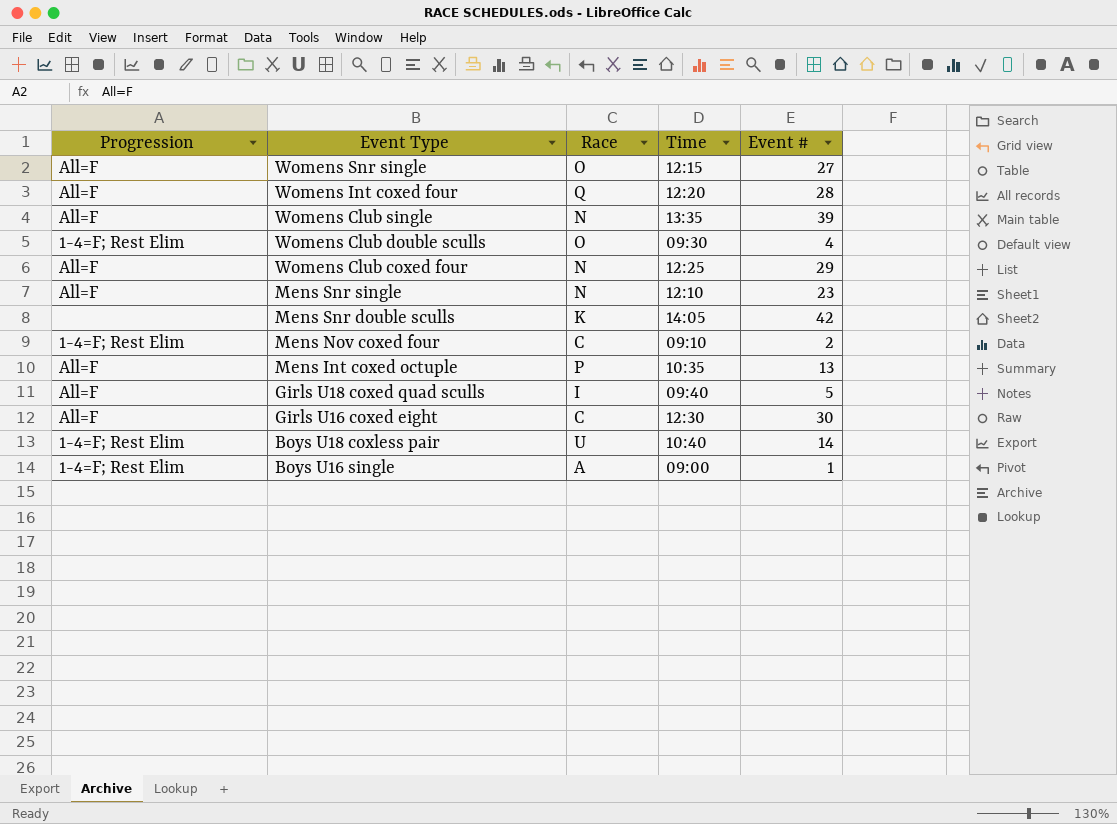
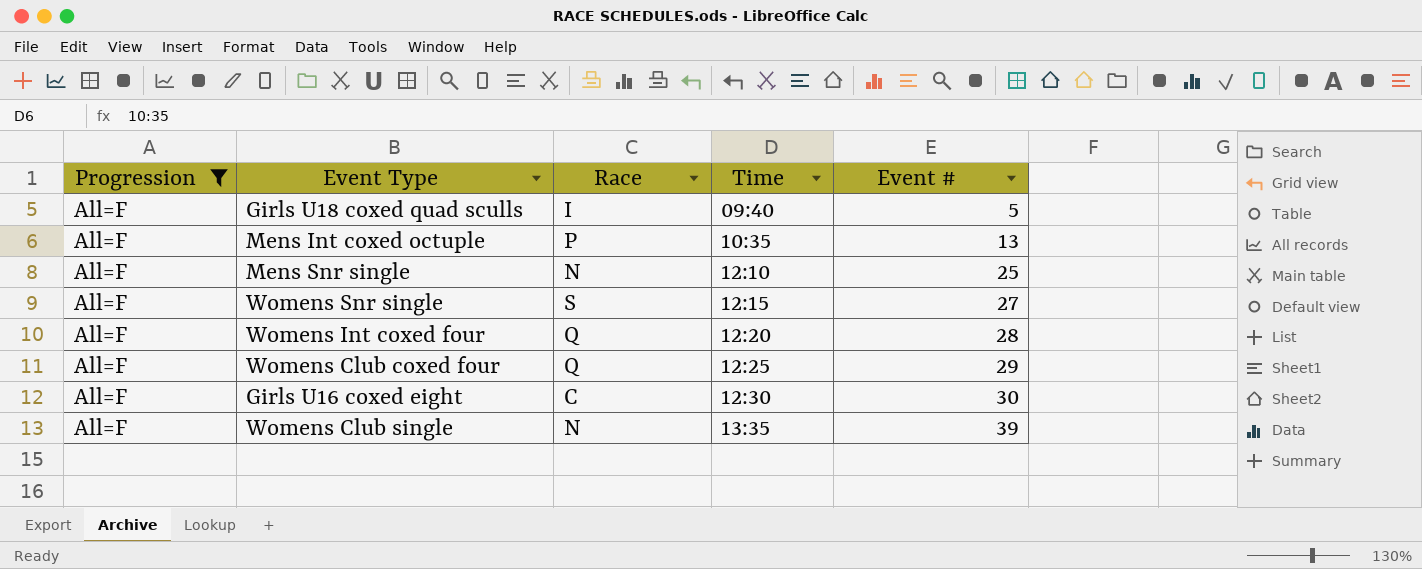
filter: none -> Progression = All=F
row order: Event Type descending -> Time ascending
Mens Snr single | Event #: 23 -> 25
Womens Snr single | Race: O -> S
Womens Club coxed four | Race: N -> Q

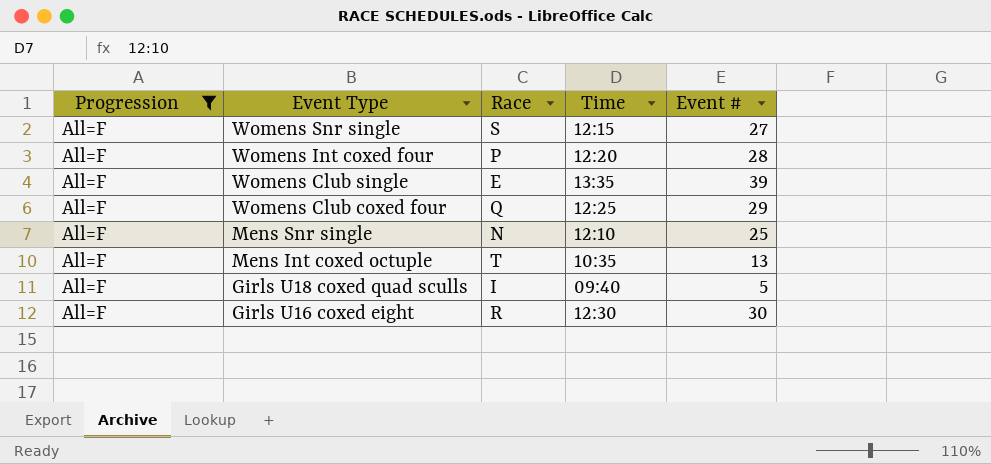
row order: Time ascending -> Event Type descending
Womens Int coxed four | Race: Q -> P
Womens Club single | Race: N -> E
Mens Int coxed octuple | Race: P -> T
Girls U16 coxed eight | Race: C -> R

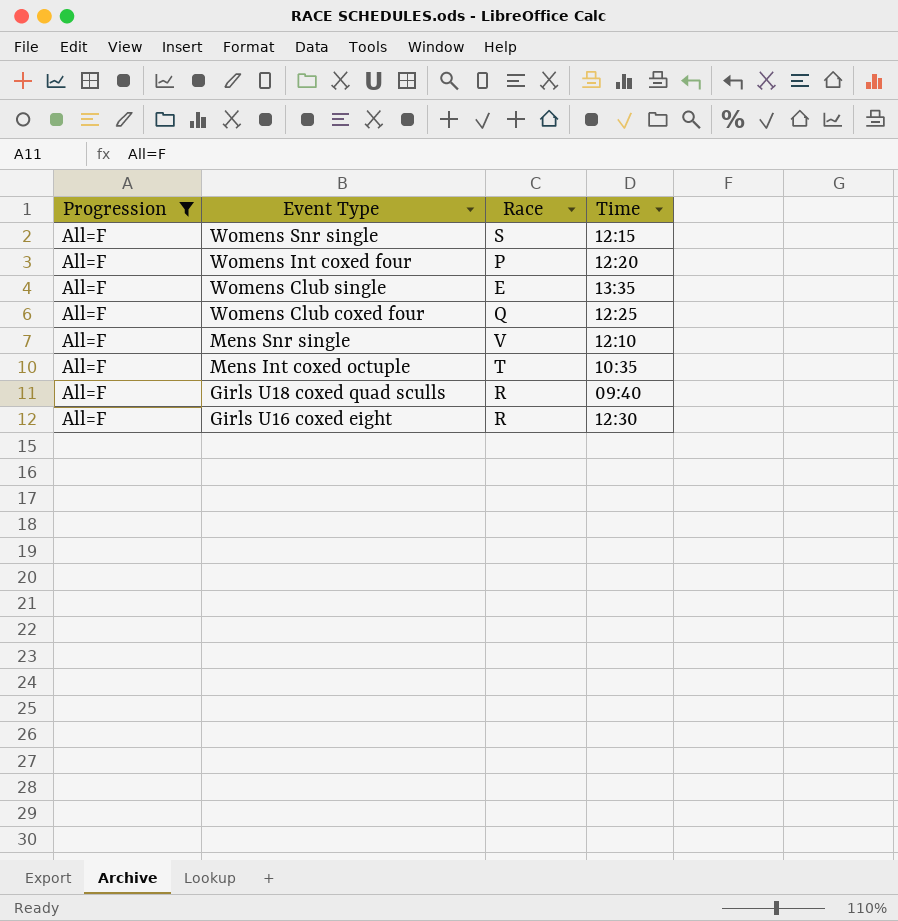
column Event # | position: 5 -> none
Mens Snr single | Race: N -> V
Girls U18 coxed quad sculls | Race: I -> R

